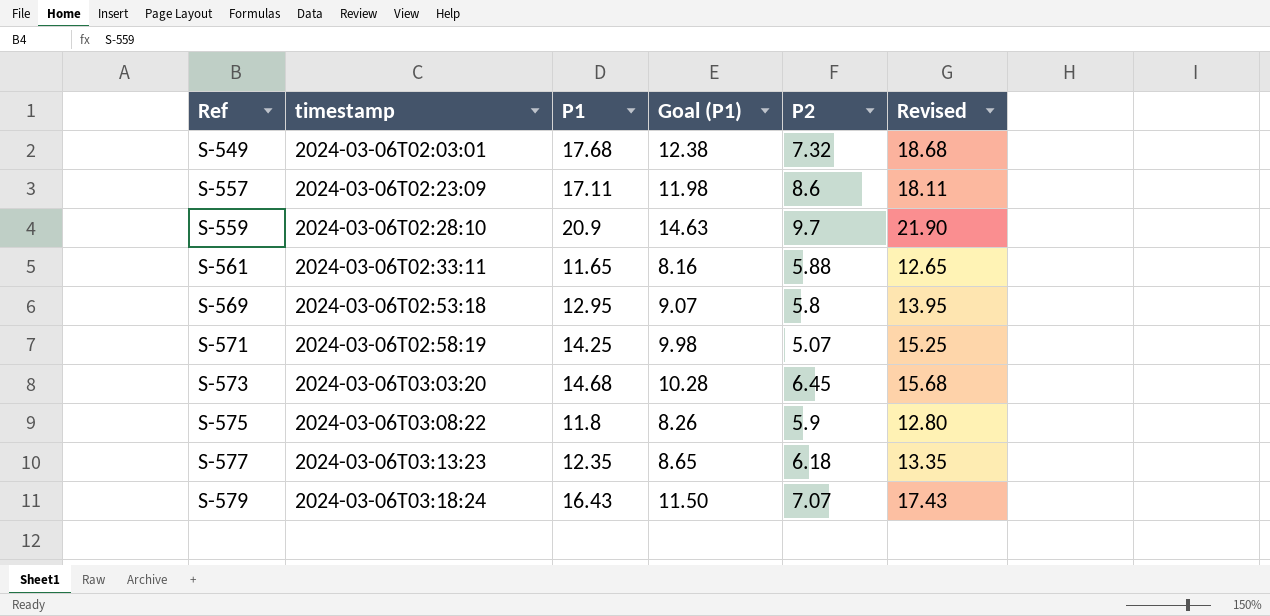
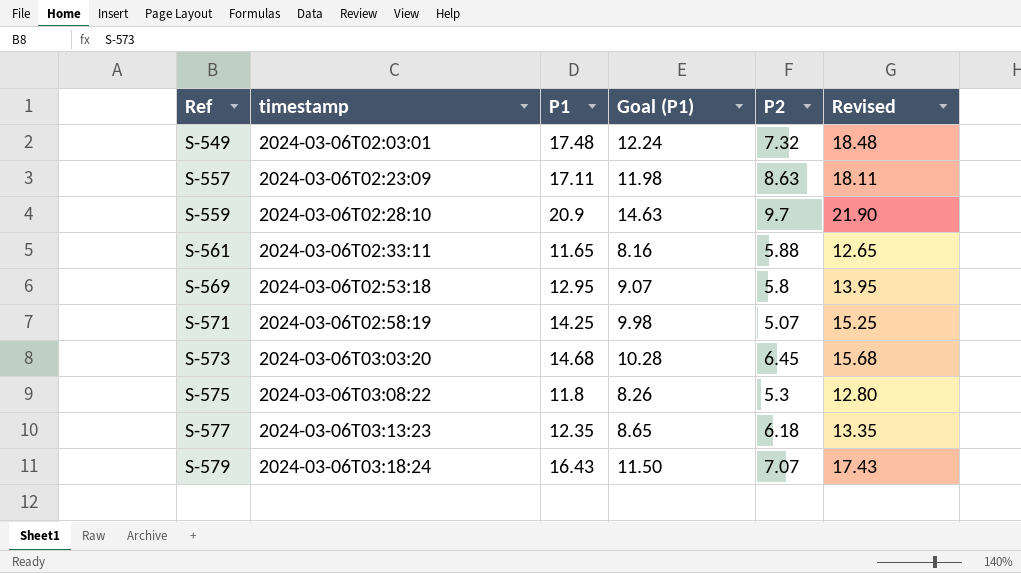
S-549 | P1: 17.68 -> 17.48
S-549 | Goal (P1): 12.38 -> 12.24
S-549 | Revised: 18.68 -> 18.48
S-557 | P2: 8.6 -> 8.63
S-575 | P2: 5.9 -> 5.3

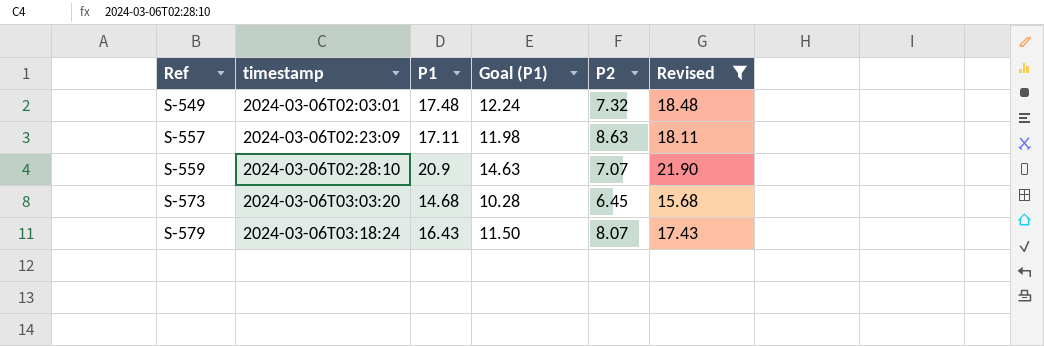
filter: none -> Revised >= 15.68
S-559 | P2: 9.7 -> 7.07
S-579 | P2: 7.07 -> 8.07

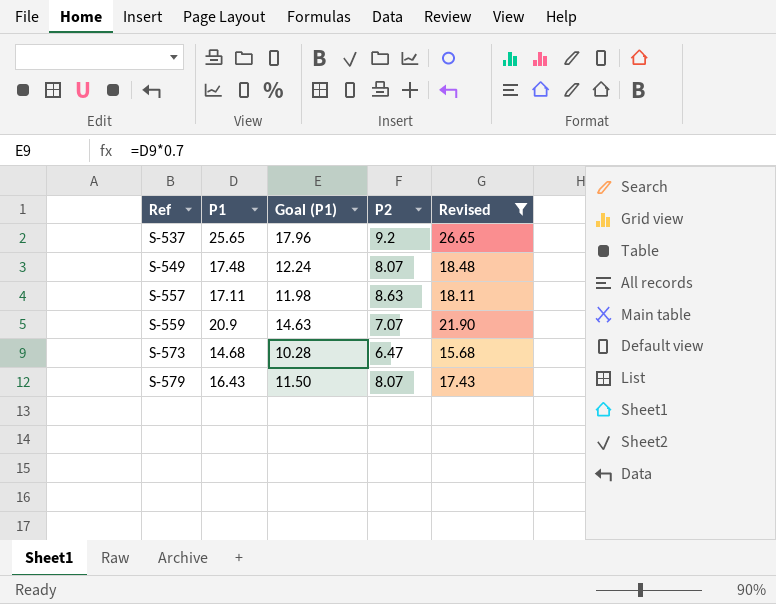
column timestamp | position: 2 -> none
row S-537: none -> 25.65 | 17.96 | 9.2 | 26.65
S-549 | P2: 7.32 -> 8.07
S-573 | P2: 6.45 -> 6.47

